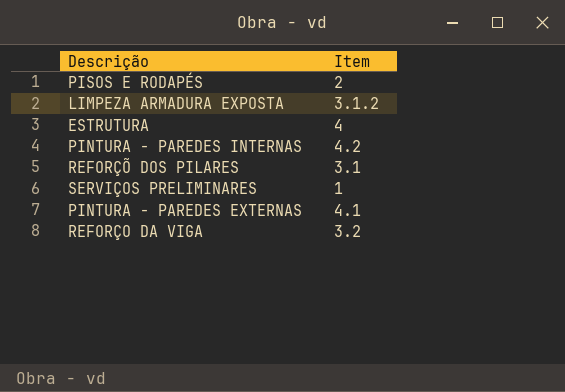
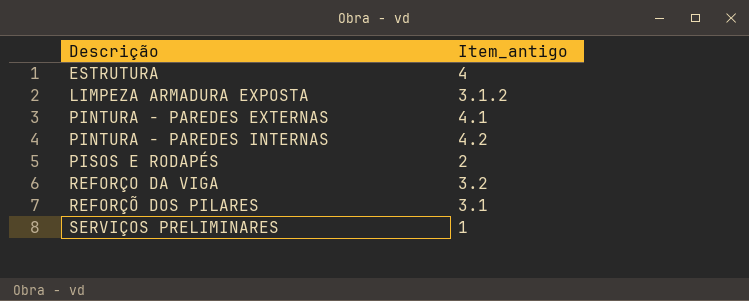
row order: none -> Descrição ascending
column name: Item -> Item_antigo

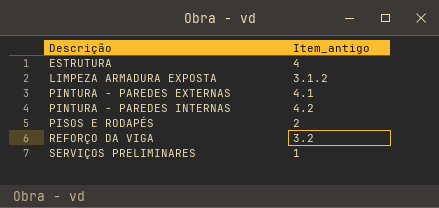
row REFORÇÕ DOS PILARES: 3.1 -> none

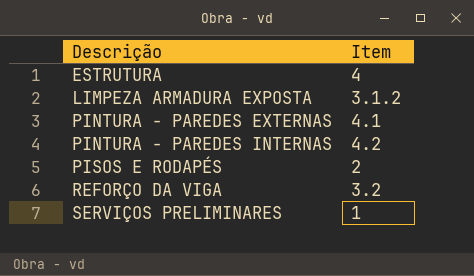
column name: Item_antigo -> Item

